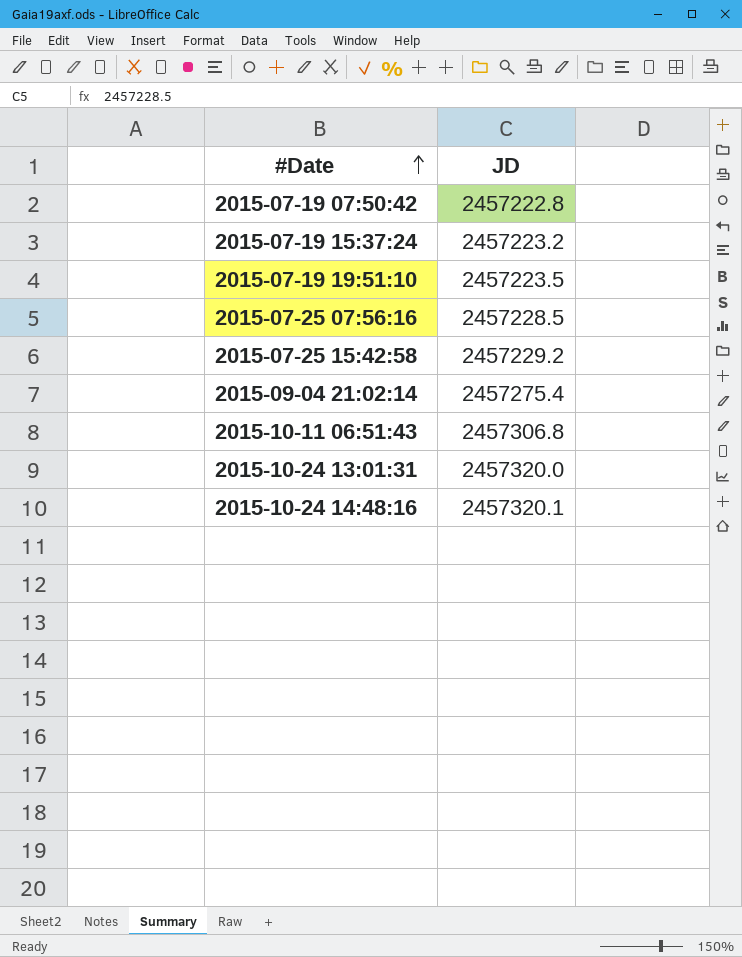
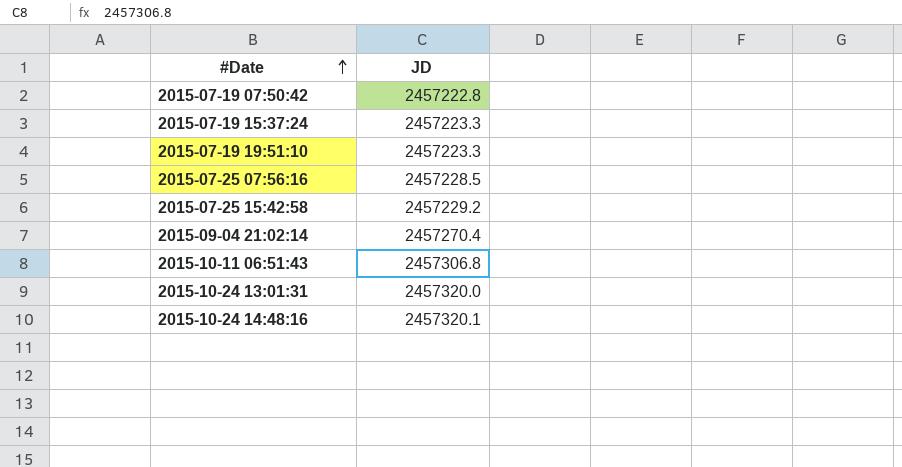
2015-07-19 15:37:24 | JD: 2457223.2 -> 2457223.3
2015-07-19 19:51:10 | JD: 2457223.5 -> 2457223.3
2015-09-04 21:02:14 | JD: 2457275.4 -> 2457270.4

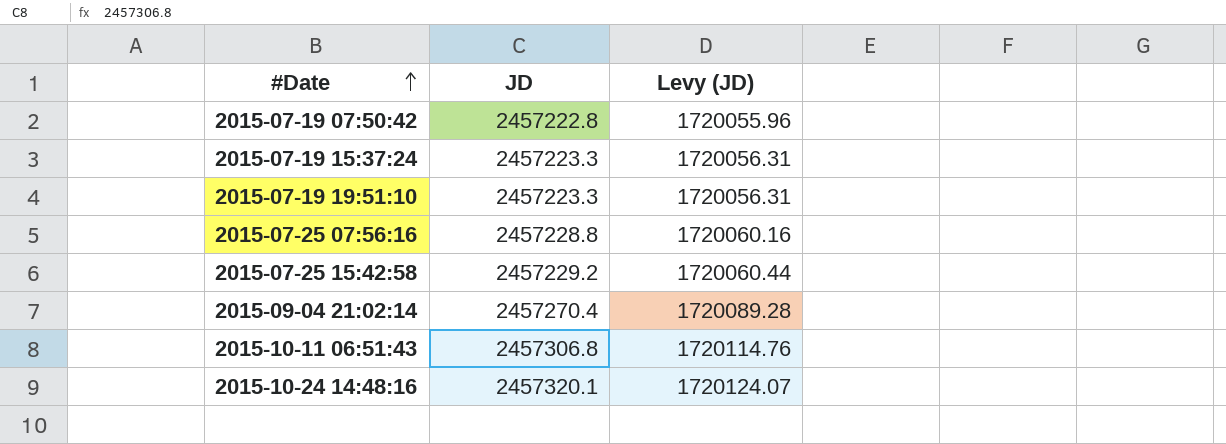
column Levy (JD) | formula: none -> [JD] * 0.7
row 2015-10-24 13:01:31: 2457320.0 -> none
2015-07-25 07:56:16 | JD: 2457228.5 -> 2457228.8

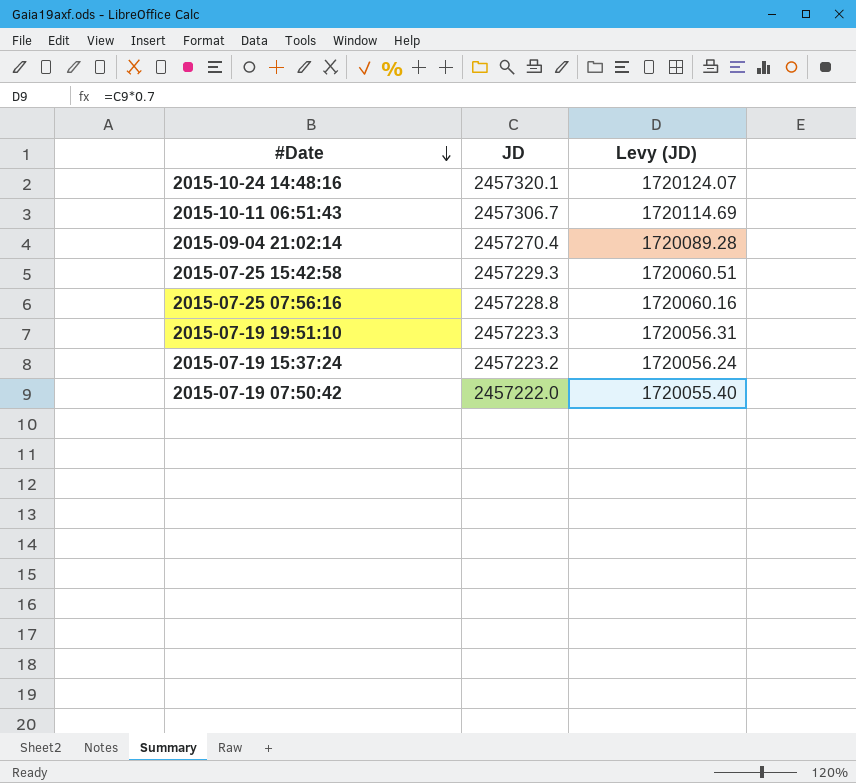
row order: #Date ascending -> #Date descending
2015-10-11 06:51:43 | JD: 2457306.8 -> 2457306.7
2015-10-11 06:51:43 | Levy (JD): 1720114.76 -> 1720114.69
2015-07-25 15:42:58 | JD: 2457229.2 -> 2457229.3
2015-07-25 15:42:58 | Levy (JD): 1720060.44 -> 1720060.51
2015-07-19 15:37:24 | JD: 2457223.3 -> 2457223.2
2015-07-19 15:37:24 | Levy (JD): 1720056.31 -> 1720056.24
2015-07-19 07:50:42 | JD: 2457222.8 -> 2457222.0
2015-07-19 07:50:42 | Levy (JD): 1720055.96 -> 1720055.40

